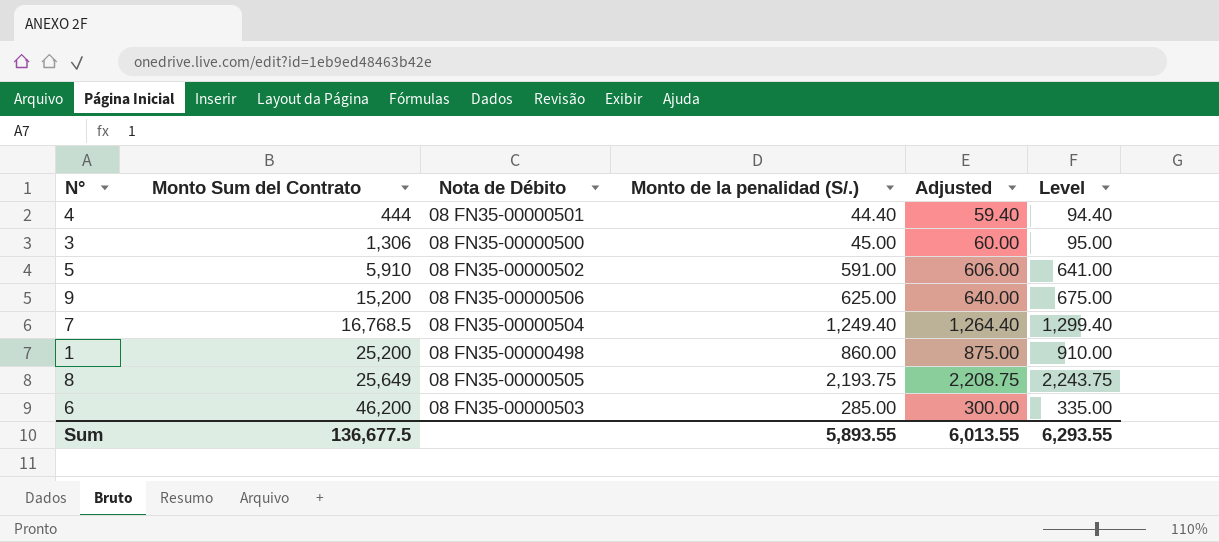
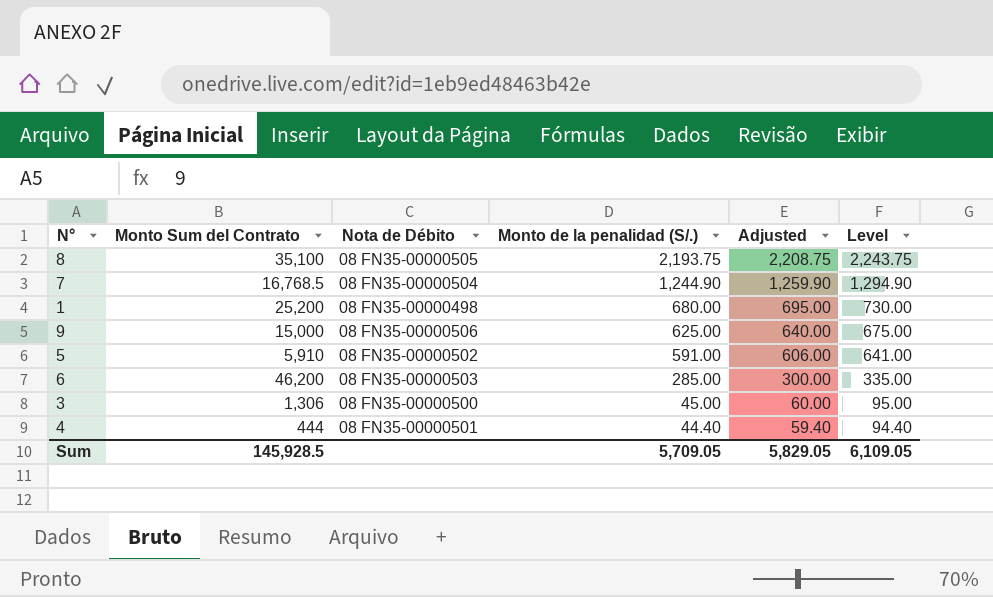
row order: Monto Sum del Contrato ascending -> Monto de la penalidad (S/.) descending
8 | Monto Sum del Contrato: 25,649 -> 35,100
7 | Monto de la penalidad (S/.): 1,249.40 -> 1,244.90
7 | Adjusted: 1,264.40 -> 1,259.90
7 | Level: 1,299.40 -> 1,294.90
1 | Monto de la penalidad (S/.): 860.00 -> 680.00
1 | Adjusted: 875.00 -> 695.00
1 | Level: 910.00 -> 730.00
9 | Monto Sum del Contrato: 15,200 -> 15,000
Sum | Monto Sum del Contrato: 136,677.5 -> 145,928.5
Sum | Monto de la penalidad (S/.): 5,893.55 -> 5,709.05
Sum | Adjusted: 6,013.55 -> 5,829.05
Sum | Level: 6,293.55 -> 6,109.05

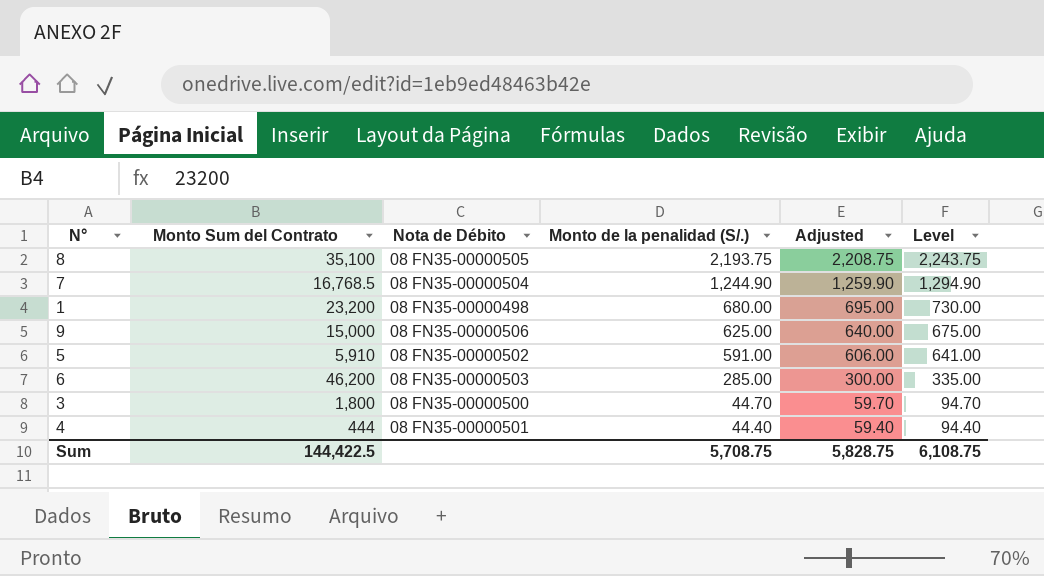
1 | Monto Sum del Contrato: 25,200 -> 23,200
3 | Monto Sum del Contrato: 1,306 -> 1,800
3 | Monto de la penalidad (S/.): 45.00 -> 44.70
3 | Adjusted: 60.00 -> 59.70
3 | Level: 95.00 -> 94.70
Sum | Monto Sum del Contrato: 145,928.5 -> 144,422.5
Sum | Monto de la penalidad (S/.): 5,709.05 -> 5,708.75
Sum | Adjusted: 5,829.05 -> 5,828.75
Sum | Level: 6,109.05 -> 6,108.75

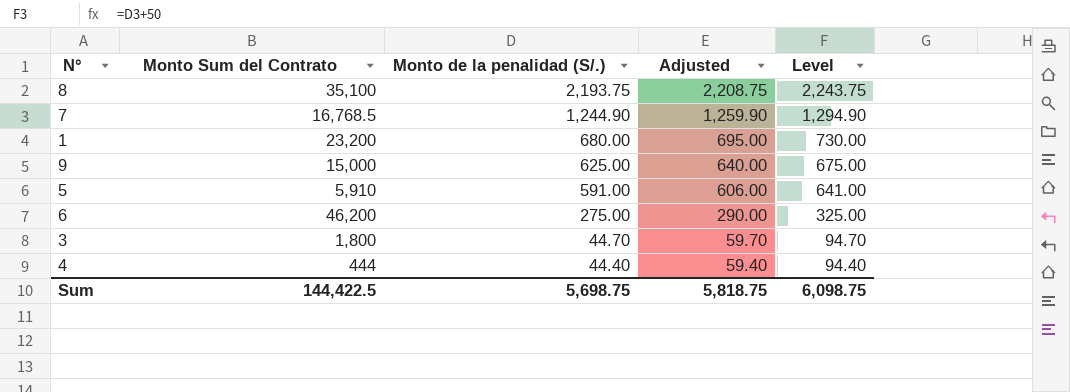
column Nota de Débito | position: 3 -> none
6 | Monto de la penalidad (S/.): 285.00 -> 275.00
6 | Adjusted: 300.00 -> 290.00
6 | Level: 335.00 -> 325.00
Sum | Monto de la penalidad (S/.): 5,708.75 -> 5,698.75
Sum | Adjusted: 5,828.75 -> 5,818.75
Sum | Level: 6,108.75 -> 6,098.75

